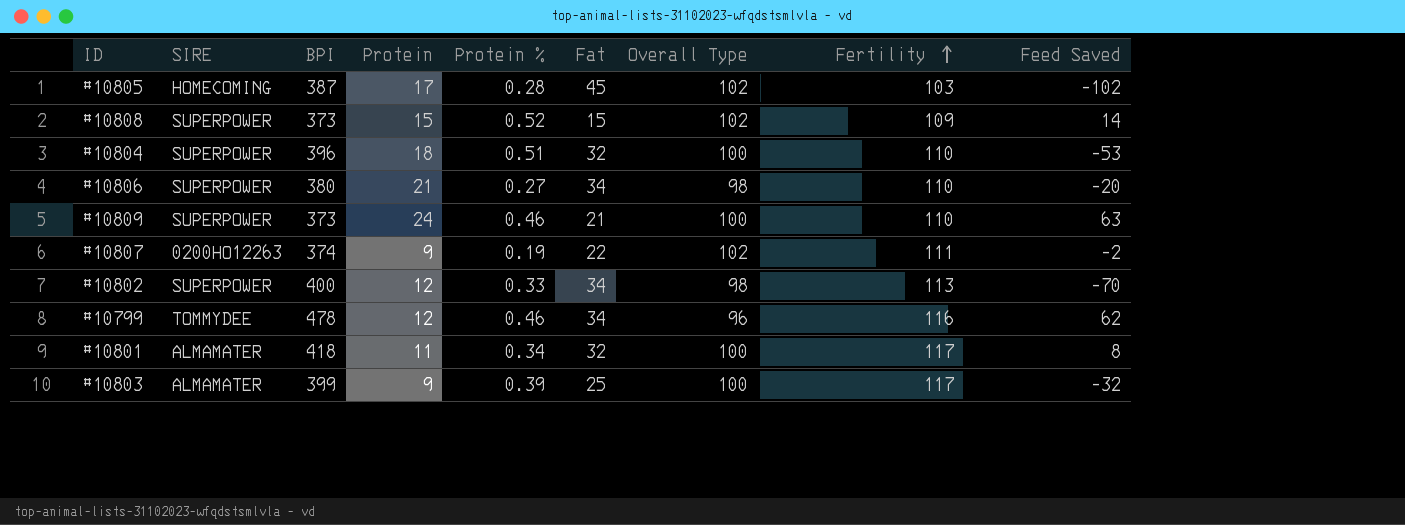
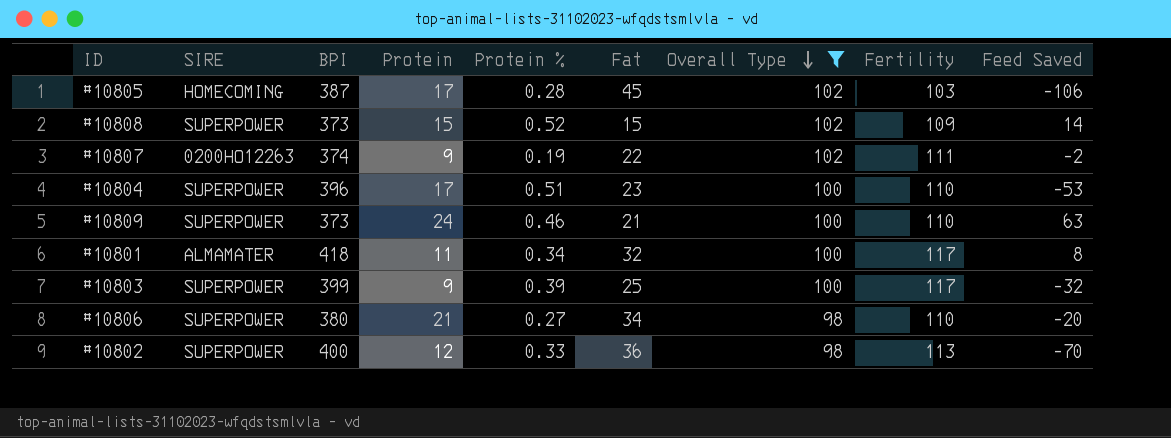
filter: none -> Overall Type != 96
row order: Fertility ascending -> Overall Type descending
#10805 | Feed Saved: -102 -> -106
#10804 | Protein: 18 -> 17
#10804 | Fat: 32 -> 23
#10803 | SIRE: ALMAMATER -> SUPERPOWER
#10802 | Fat: 34 -> 36

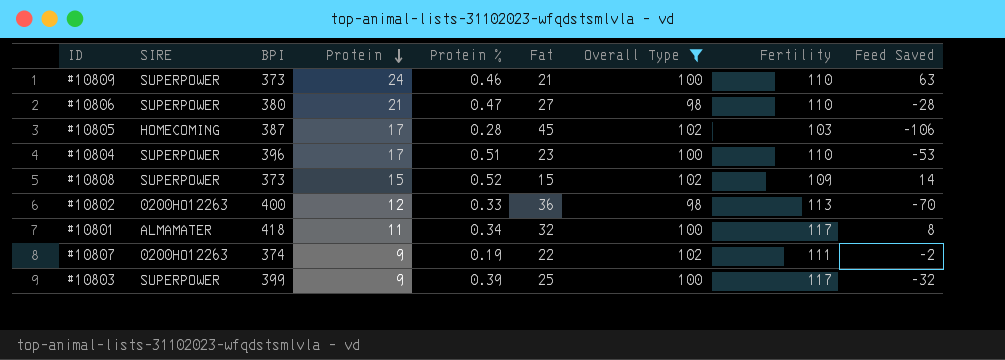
row order: Overall Type descending -> Protein descending
#10806 | Protein %: 0.27 -> 0.47
#10806 | Fat: 34 -> 27
#10806 | Feed Saved: -20 -> -28
#10802 | SIRE: SUPERPOWER -> 0200HO12263

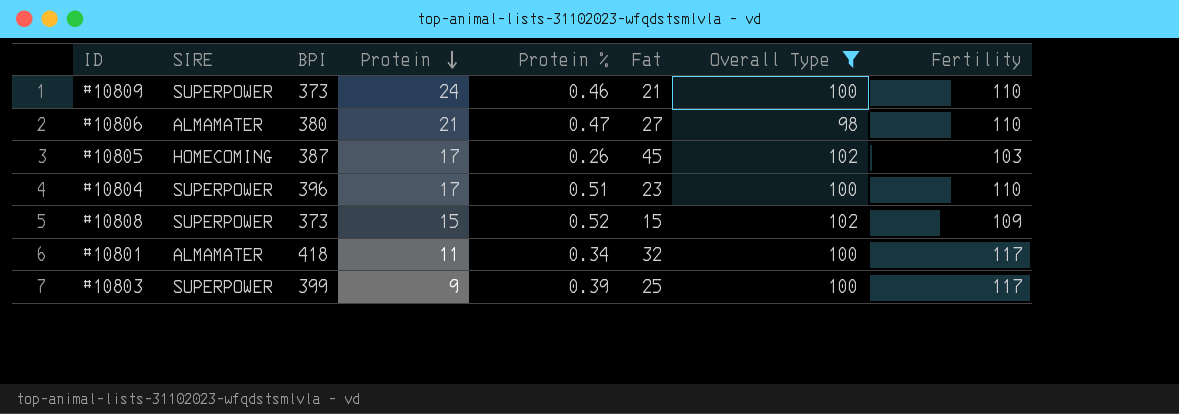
column Feed Saved | position: 9 -> none
row #10802: 0200HO12263 | 400 | 12 | 0.33 | 36 | 98 | 113 | -70 -> none
row #10807: 0200HO12263 | 374 | 9 | 0.19 | 22 | 102 | 111 | -2 -> none
#10806 | SIRE: SUPERPOWER -> ALMAMATER
#10805 | Protein %: 0.28 -> 0.26

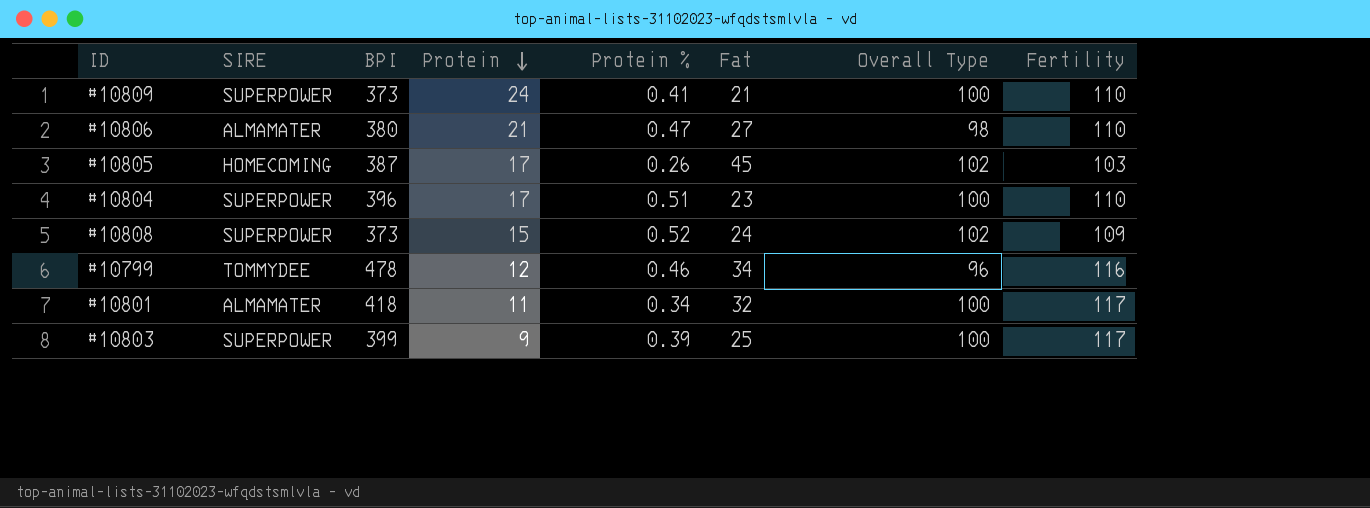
filter: Overall Type != 96 -> none
#10809 | Protein %: 0.46 -> 0.41
#10808 | Fat: 15 -> 24

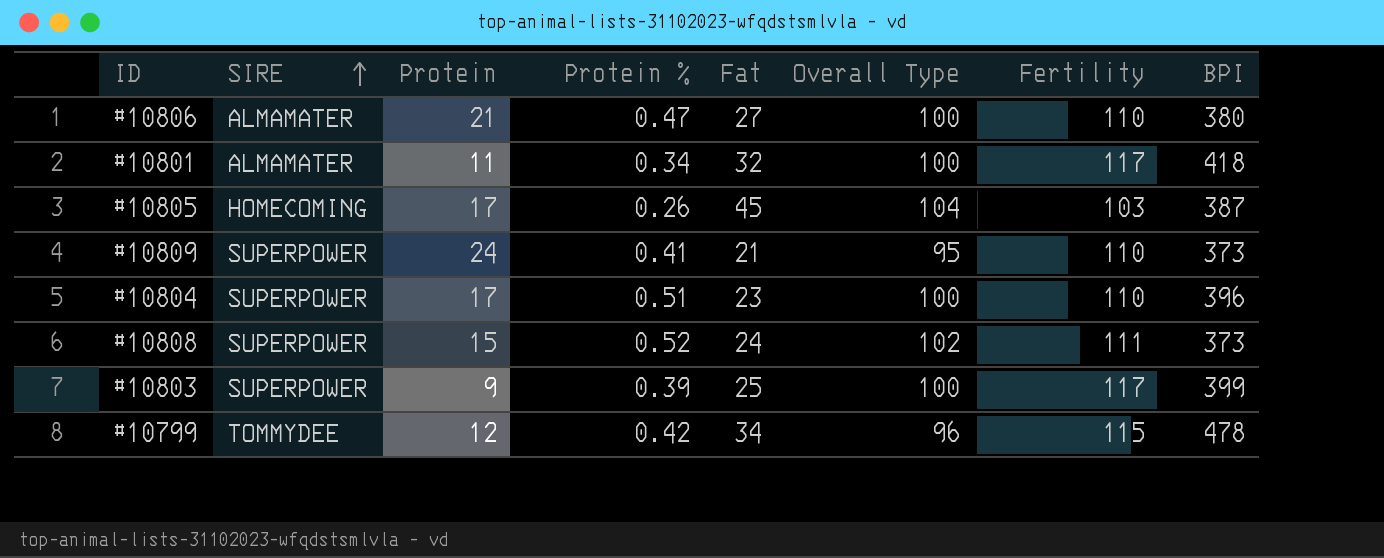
row order: Protein descending -> SIRE ascending
column BPI | position: 3 -> 8
#10806 | Overall Type: 98 -> 100
#10805 | Overall Type: 102 -> 104
#10809 | Overall Type: 100 -> 95
#10808 | Fertility: 109 -> 111
#10799 | Protein %: 0.46 -> 0.42
#10799 | Fertility: 116 -> 115

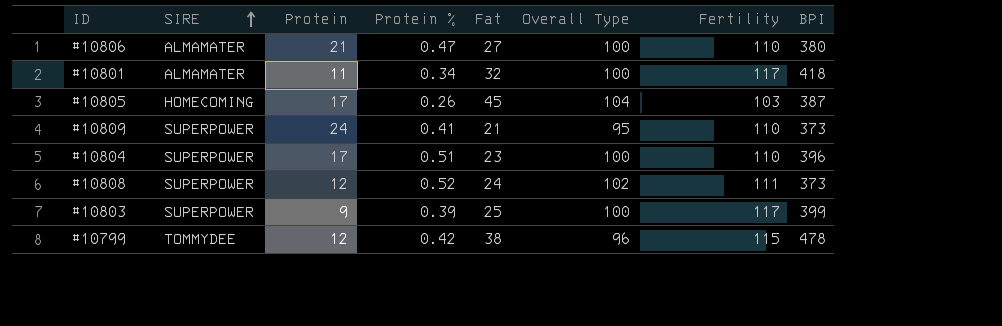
#10808 | Protein: 15 -> 12
#10799 | Fat: 34 -> 38

